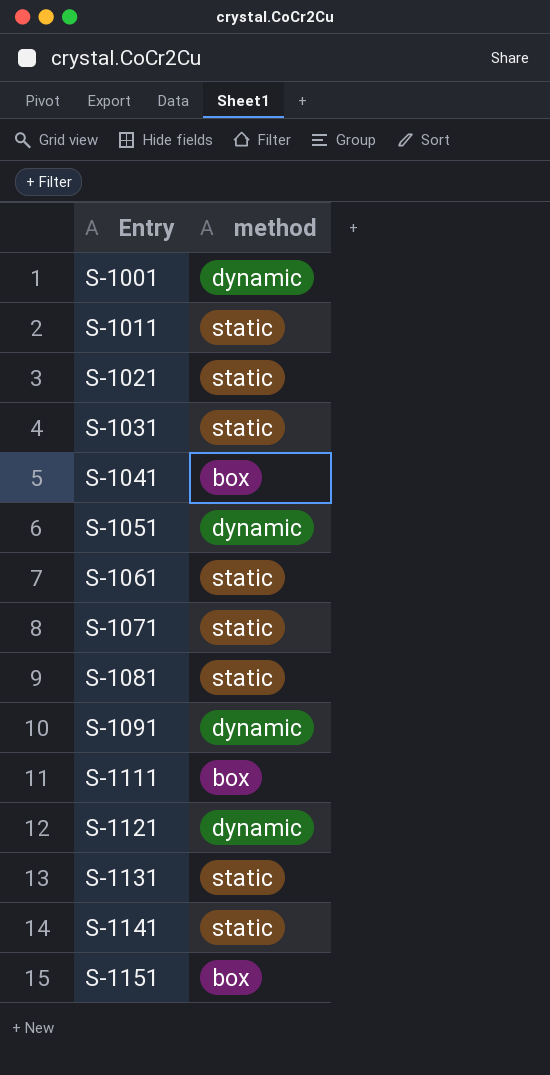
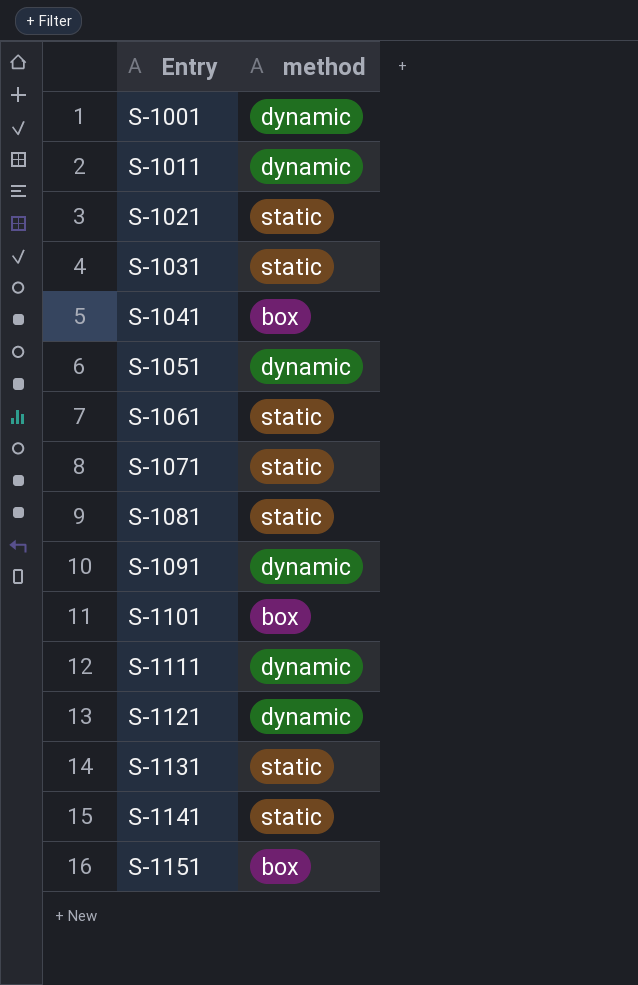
S-1011 | method: static -> dynamic
row S-1101: none -> box
S-1111 | method: box -> dynamic

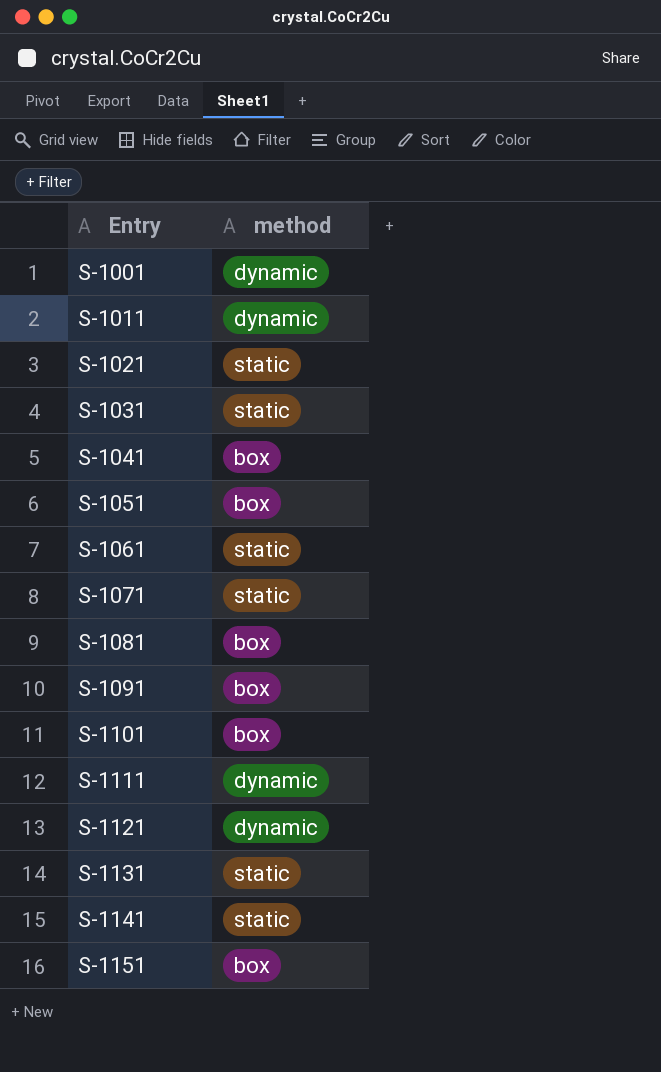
S-1051 | method: dynamic -> box
S-1081 | method: static -> box
S-1091 | method: dynamic -> box

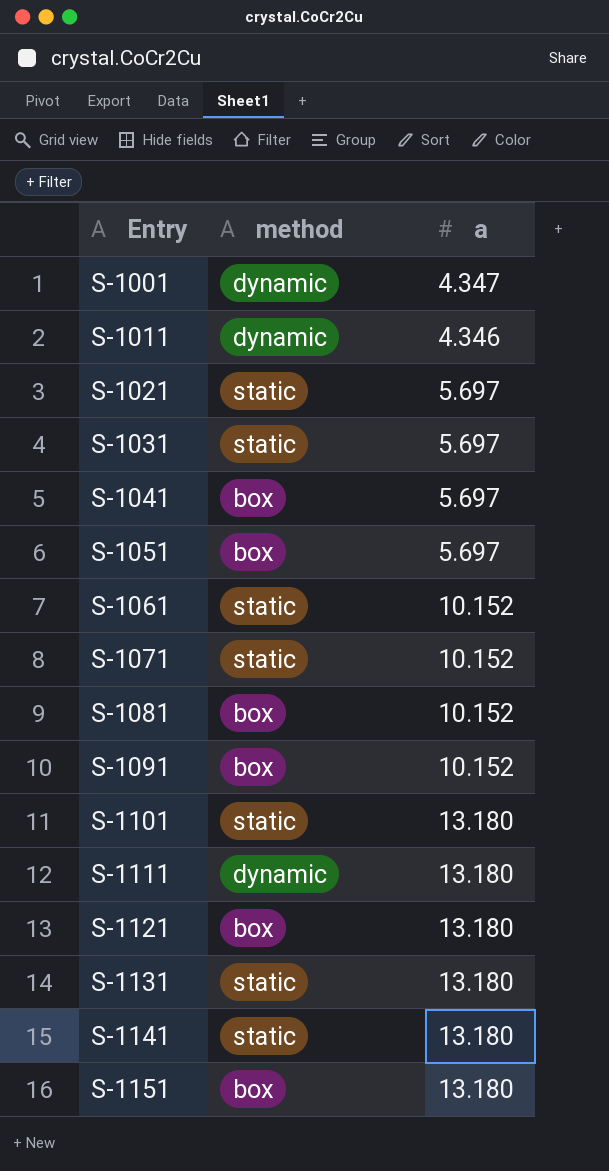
column a | position: none -> 3
S-1101 | method: box -> static
S-1121 | method: dynamic -> box

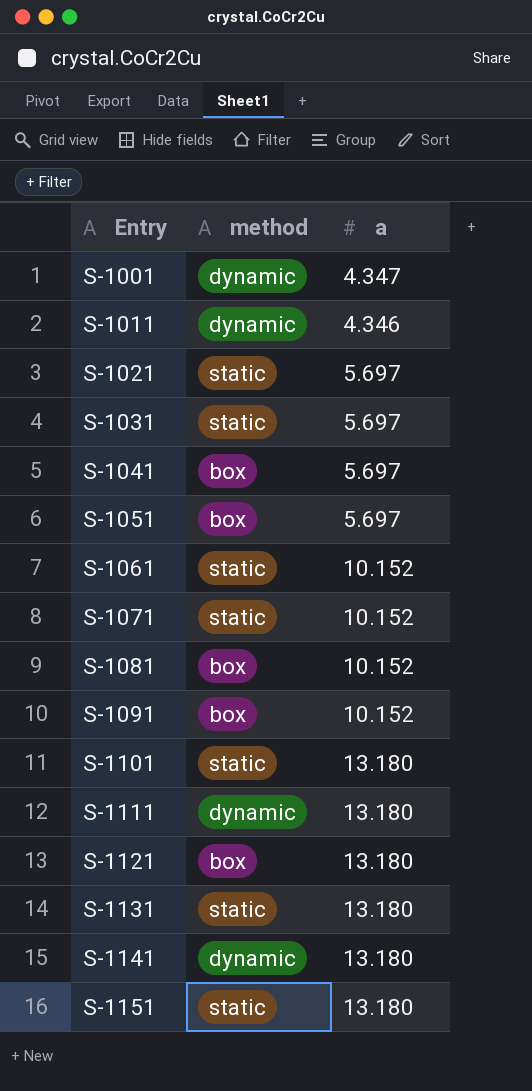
S-1141 | method: static -> dynamic
S-1151 | method: box -> static

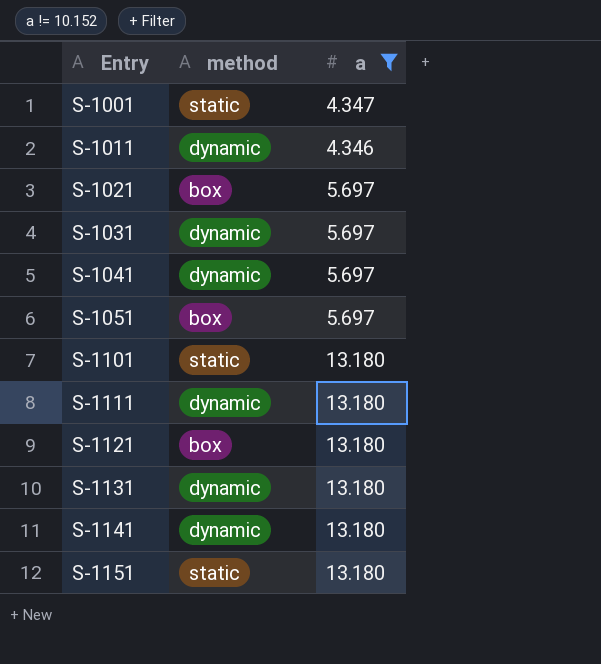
filter: none -> a != 10.152
S-1001 | method: dynamic -> static
S-1021 | method: static -> box
S-1031 | method: static -> dynamic
S-1041 | method: box -> dynamic
S-1131 | method: static -> dynamic

